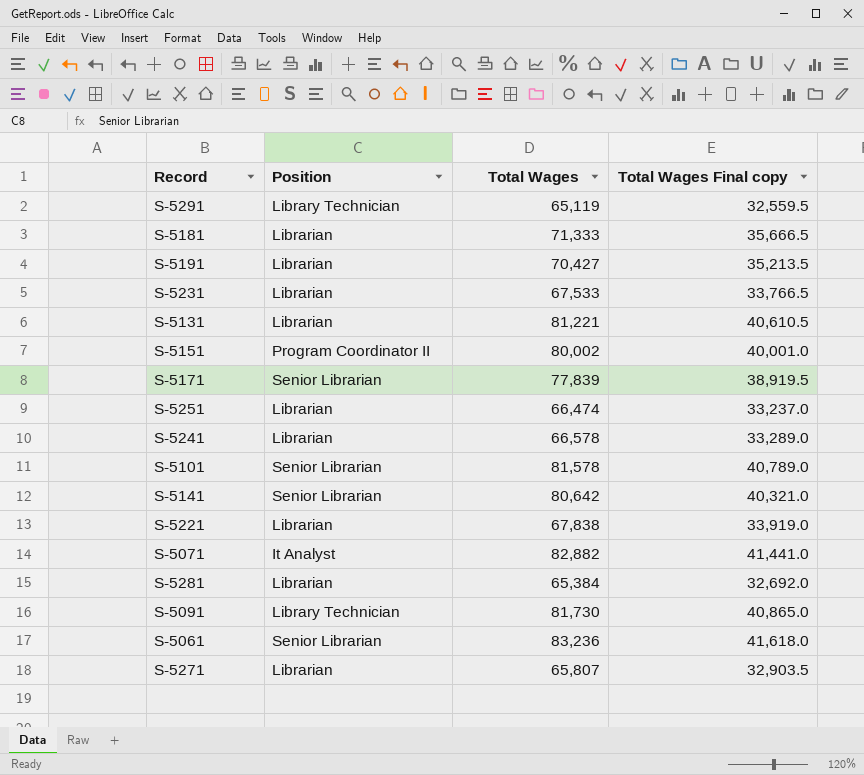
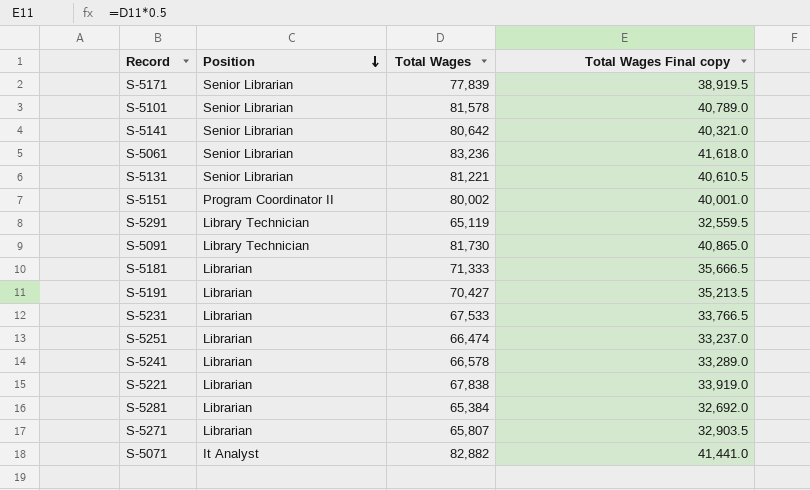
row order: none -> Position descending
S-5131 | Position: Librarian -> Senior Librarian

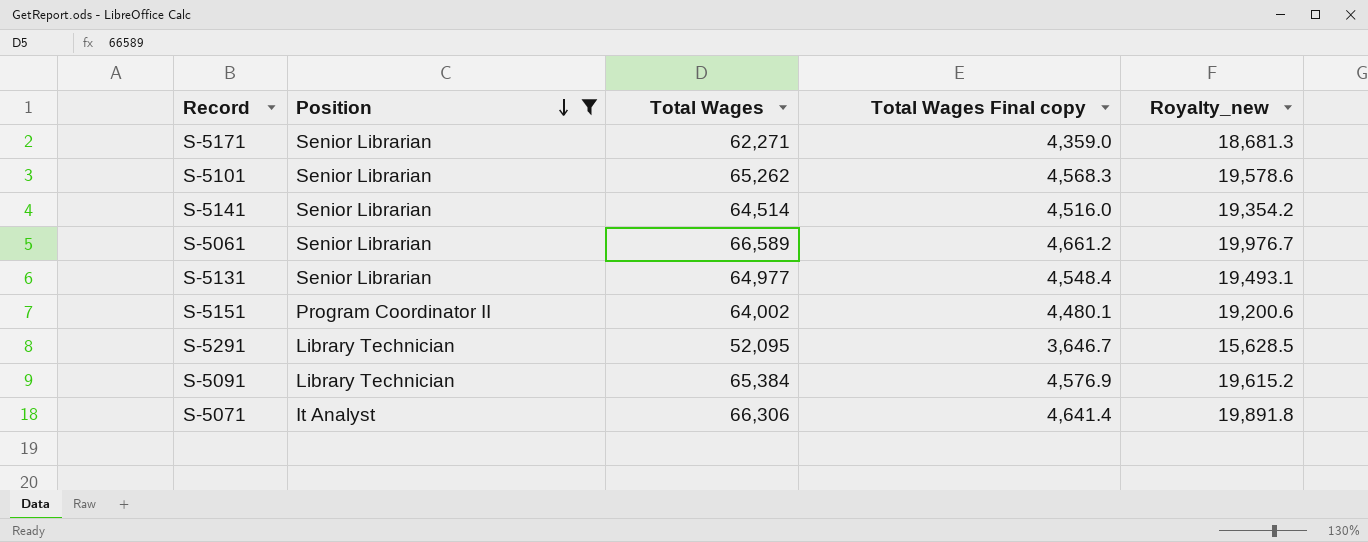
filter: none -> Position != Librarian
column Total Wages Final copy | formula: [Total Wages] * 0.5 -> [Total Wages] * 0.07
column Royalty_new | formula: none -> [Total Wages] * 0.3
S-5171 | Total Wages: 77,839 -> 62,271
S-5101 | Total Wages: 81,578 -> 65,262
S-5141 | Total Wages: 80,642 -> 64,514
S-5061 | Total Wages: 83,236 -> 66,589
S-5131 | Total Wages: 81,221 -> 64,977
S-5151 | Total Wages: 80,002 -> 64,002
S-5291 | Total Wages: 65,119 -> 52,095
S-5091 | Total Wages: 81,730 -> 65,384
S-5071 | Total Wages: 82,882 -> 66,306

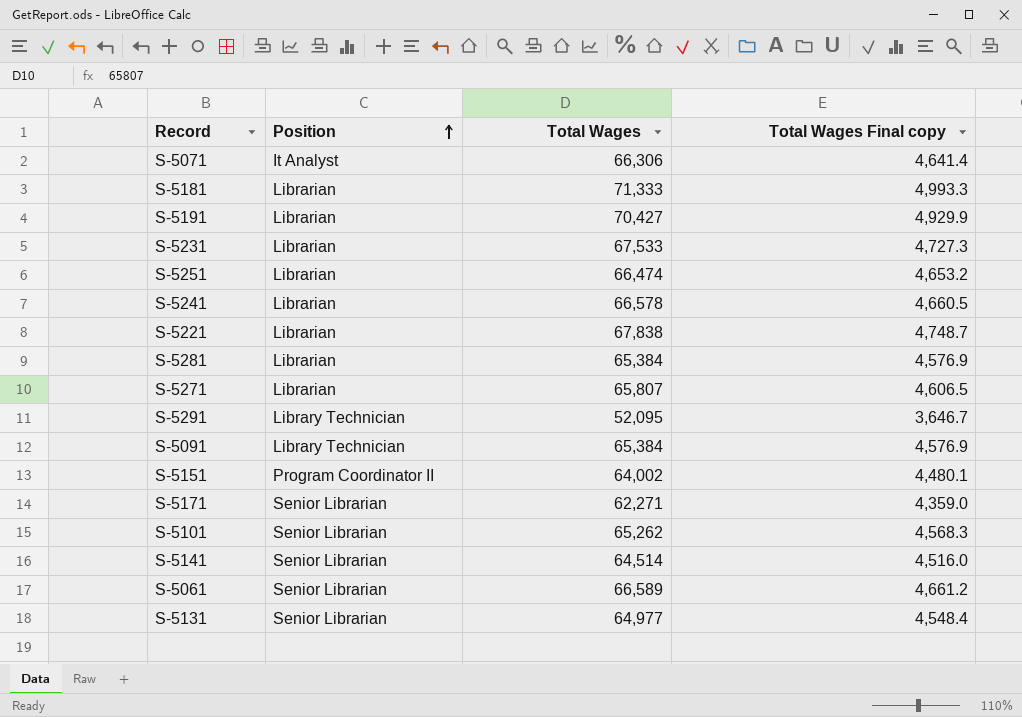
filter: Position != Librarian -> none
row order: Position descending -> Position ascending
column Royalty_new | formula: [Total Wages] * 0.3 -> none

